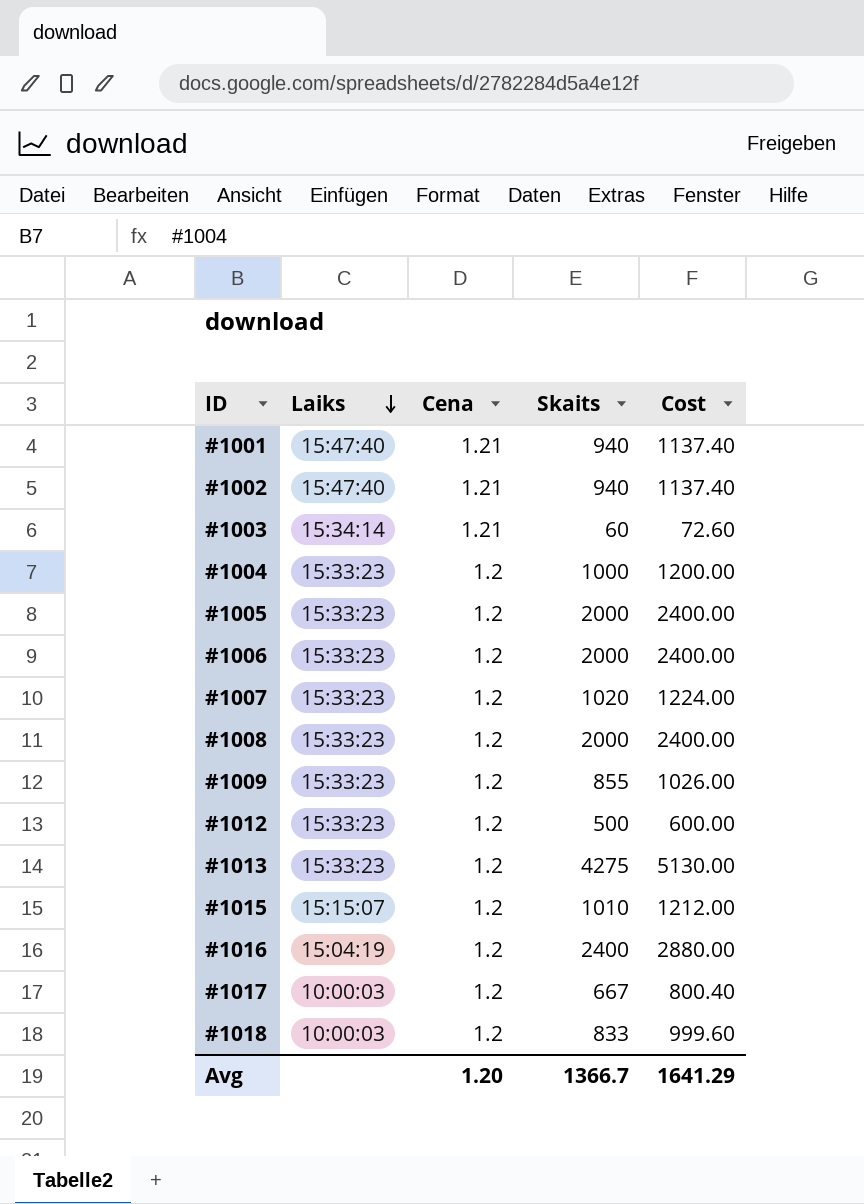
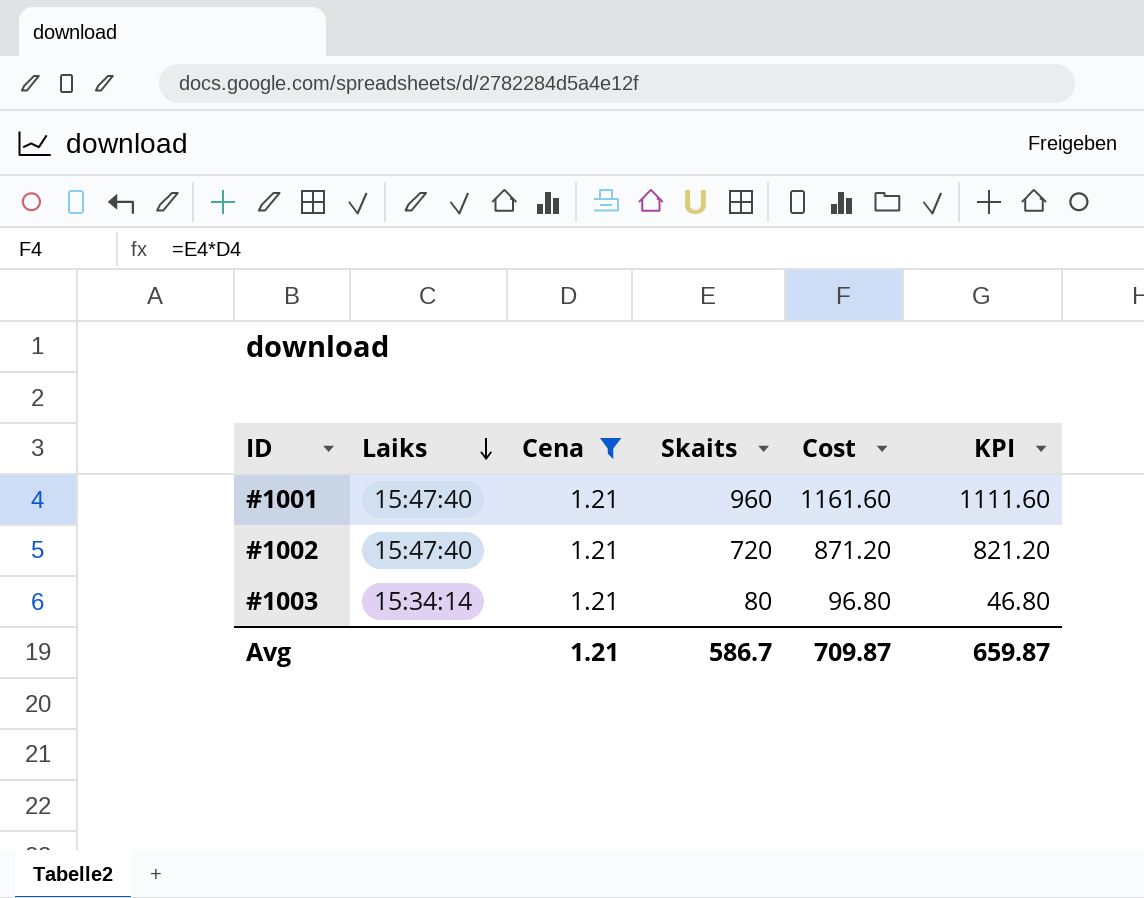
filter: none -> Cena = 1.21
column KPI | formula: none -> [Cost] - 50
#1001 | Skaits: 940 -> 960
#1001 | Cost: 1137.40 -> 1161.60
#1002 | Skaits: 940 -> 720
#1002 | Cost: 1137.40 -> 871.20
#1003 | Skaits: 60 -> 80
#1003 | Cost: 72.60 -> 96.80
Avg | Cena: 1.20 -> 1.21
Avg | Skaits: 1366.7 -> 586.7
Avg | Cost: 1641.29 -> 709.87

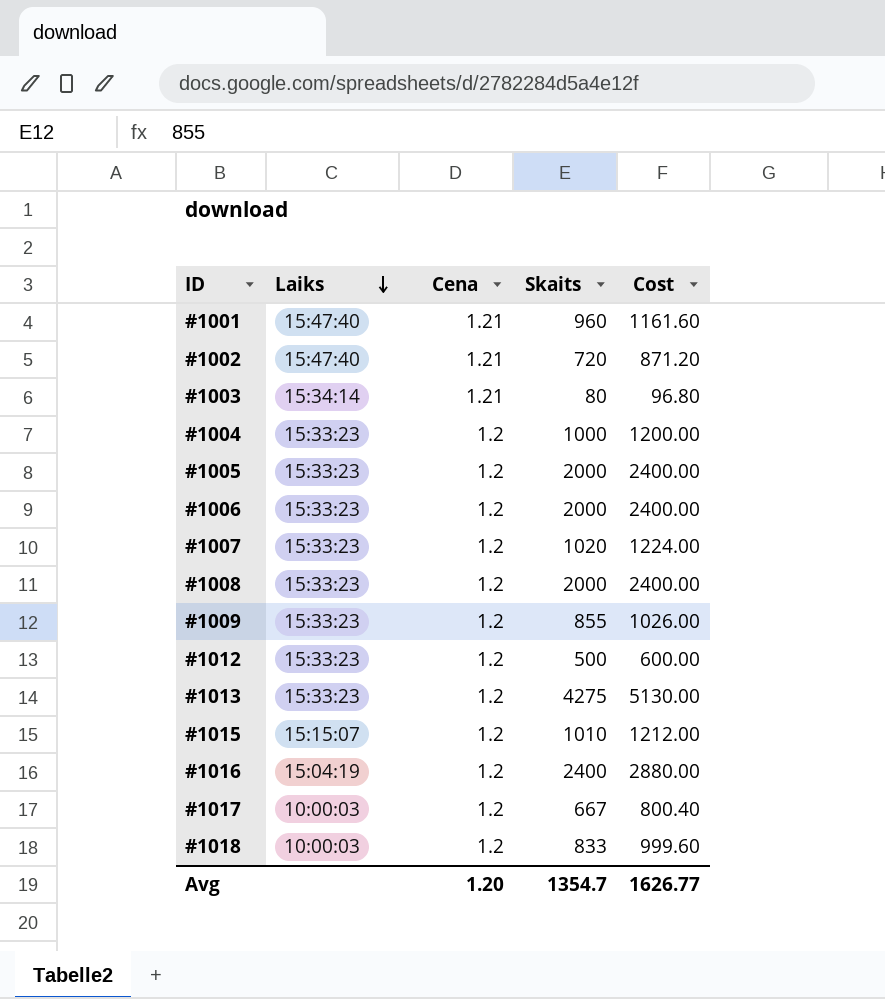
filter: Cena = 1.21 -> none
column KPI | formula: [Cost] - 50 -> none
Avg | Cena: 1.21 -> 1.20
Avg | Skaits: 586.7 -> 1354.7
Avg | Cost: 709.87 -> 1626.77

